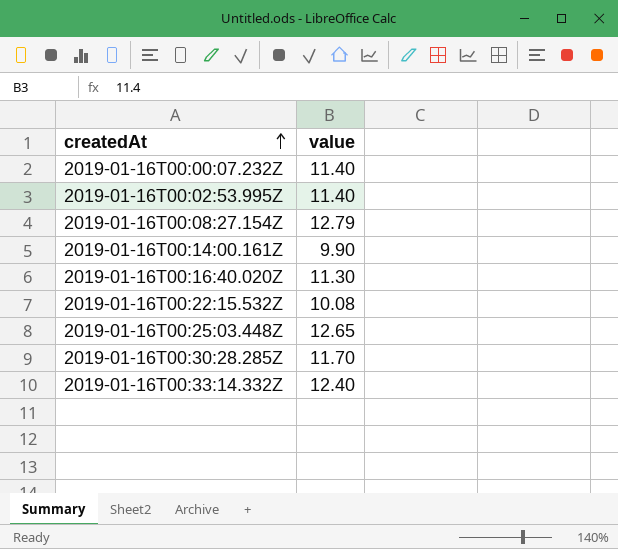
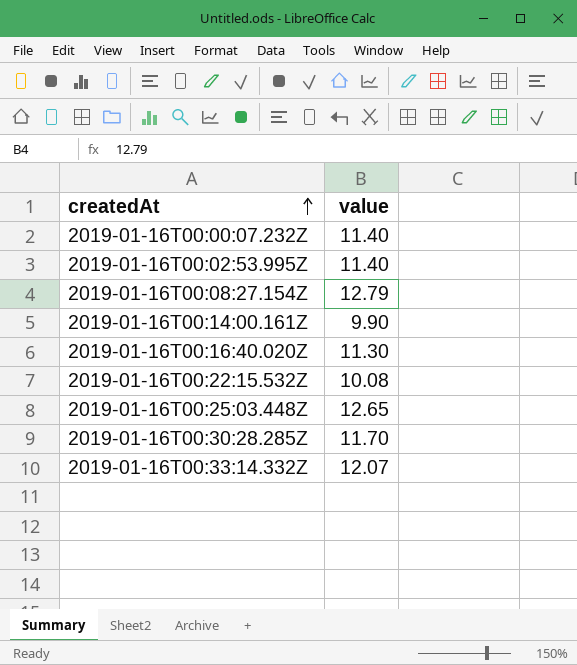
2019-01-16T00:33:14.332Z | value: 12.40 -> 12.07

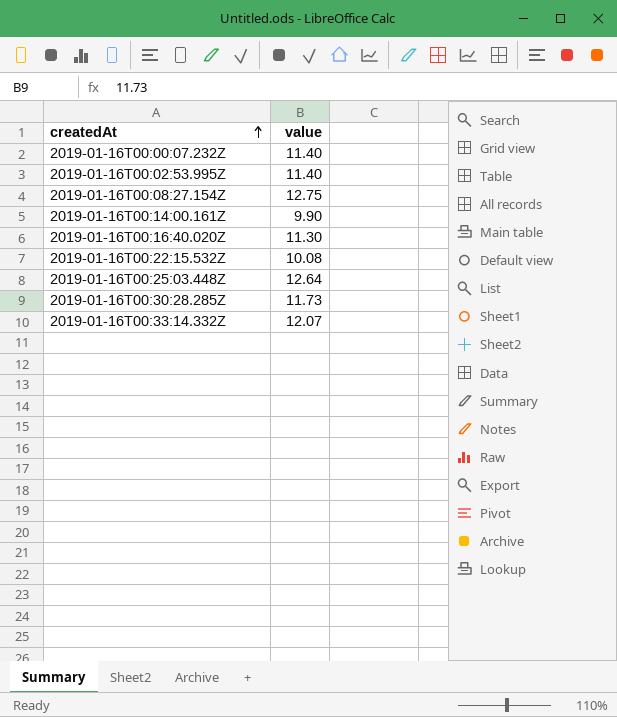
2019-01-16T00:08:27.154Z | value: 12.79 -> 12.75
2019-01-16T00:25:03.448Z | value: 12.65 -> 12.64
2019-01-16T00:30:28.285Z | value: 11.70 -> 11.73

